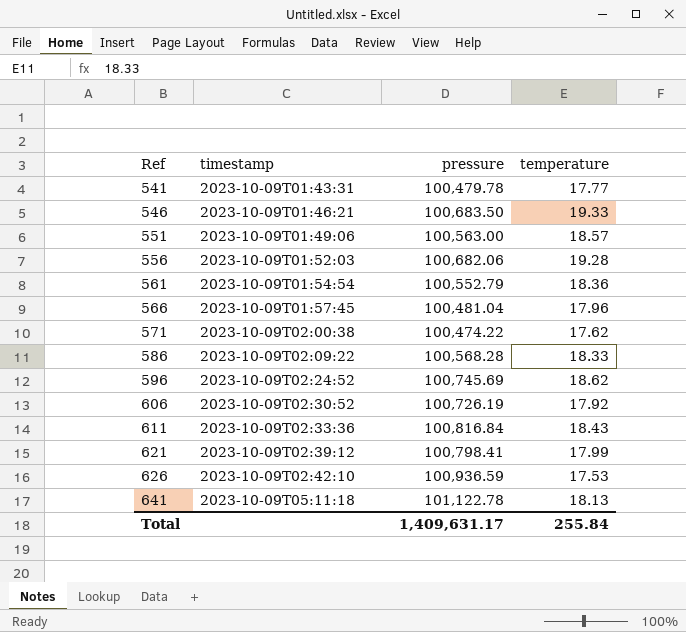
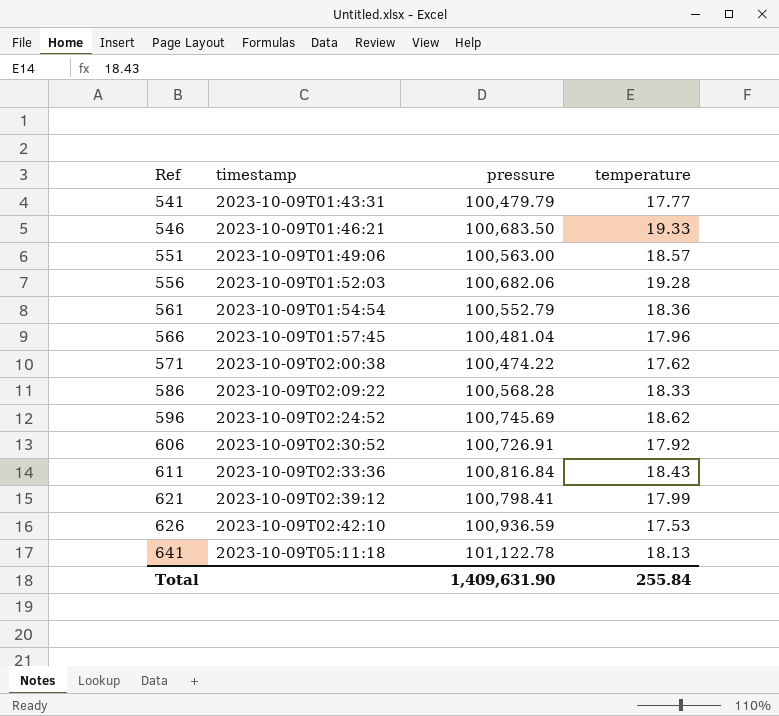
541 | pressure: 100,479.78 -> 100,479.79
606 | pressure: 100,726.19 -> 100,726.91
Total | pressure: 1,409,631.17 -> 1,409,631.90

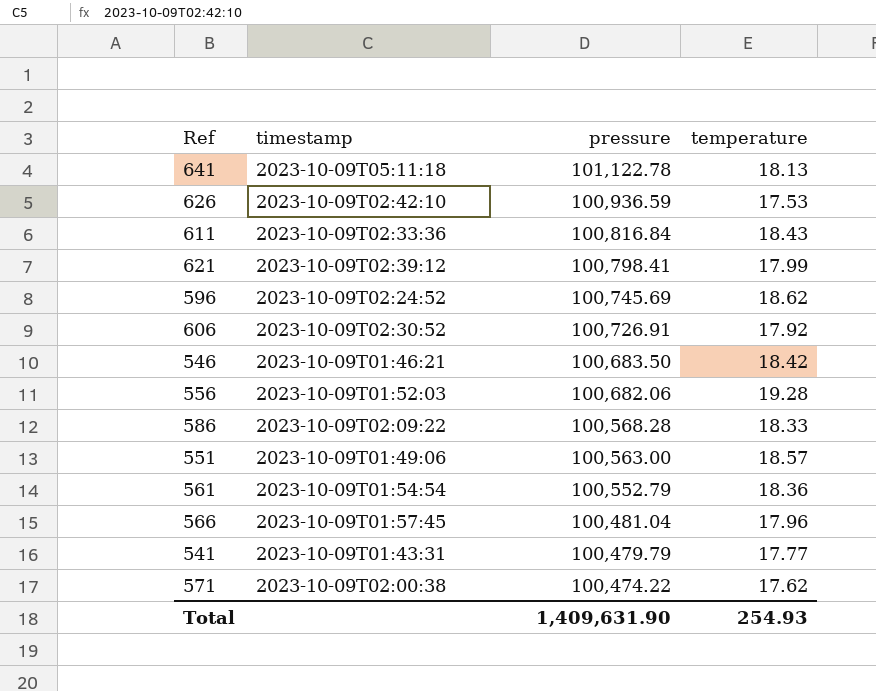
row order: Ref ascending -> pressure descending
546 | temperature: 19.33 -> 18.42
Total | temperature: 255.84 -> 254.93

